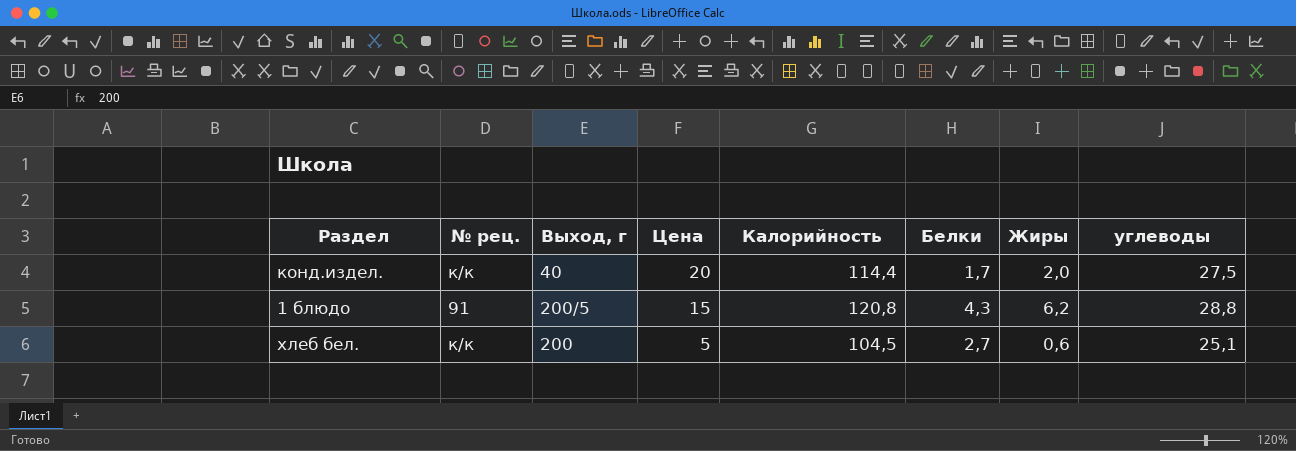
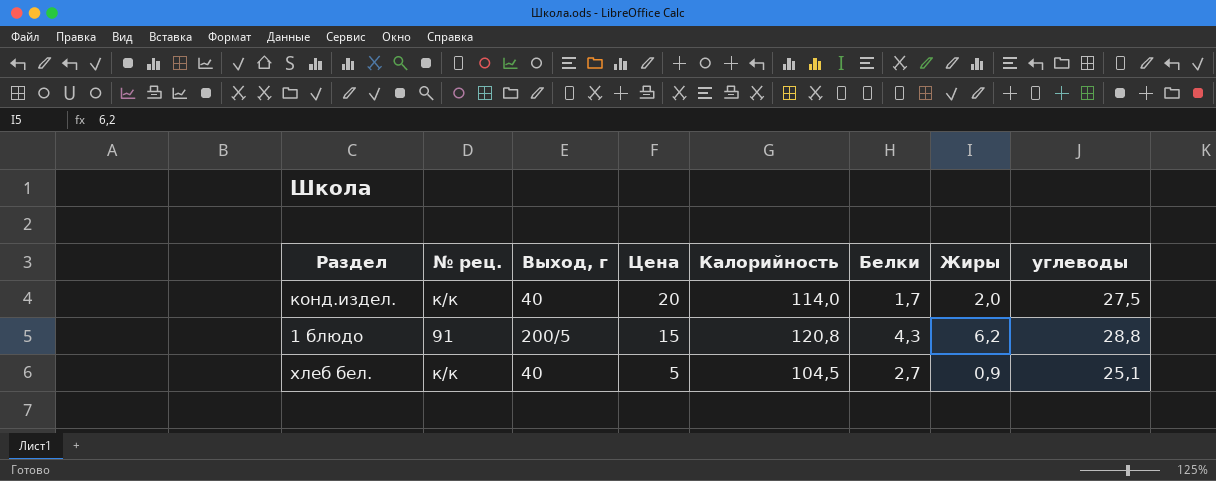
конд.издел. | Калорийность: 114,4 -> 114,0
хлеб бел. | Выход, г: 200 -> 40
хлеб бел. | Жиры: 0,6 -> 0,9

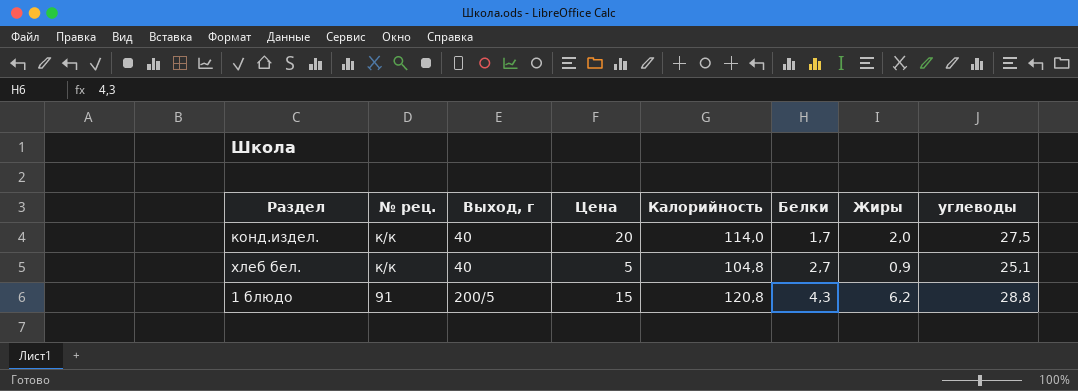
row order: Цена descending -> № рец. descending
хлеб бел. | Калорийность: 104,5 -> 104,8

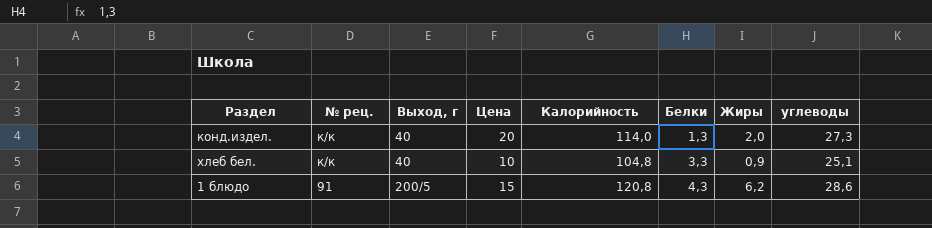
конд.издел. | Белки: 1,7 -> 1,3
конд.издел. | углеводы: 27,5 -> 27,3
хлеб бел. | Цена: 5 -> 10
хлеб бел. | Белки: 2,7 -> 3,3
1 блюдо | углеводы: 28,8 -> 28,6

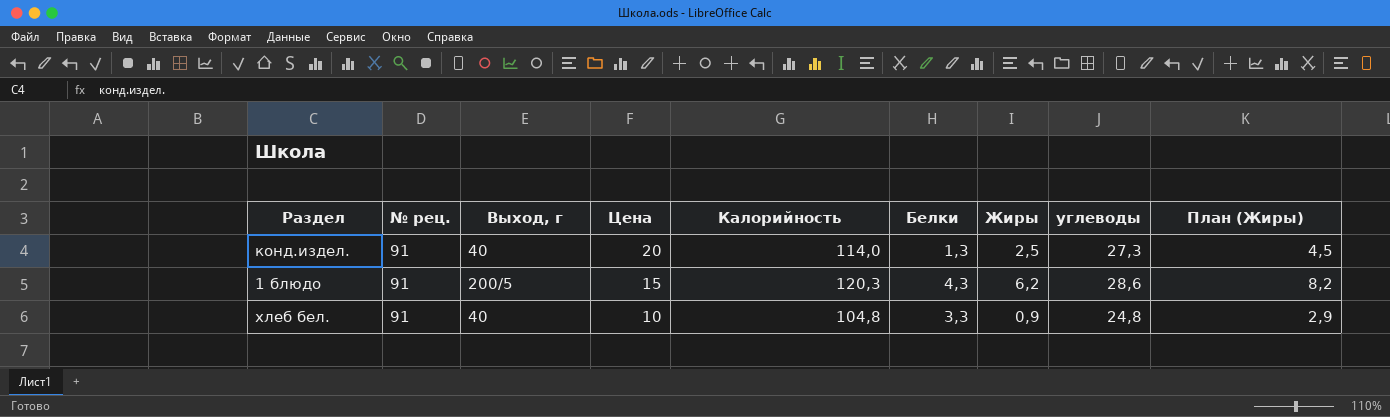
row order: № рец. descending -> Цена descending
column План (Жиры) | formula: none -> [Жиры] + 2
конд.издел. | № рец.: к/к -> 91
конд.издел. | Жиры: 2,0 -> 2,5
1 блюдо | Калорийность: 120,8 -> 120,3
хлеб бел. | № рец.: к/к -> 91
хлеб бел. | углеводы: 25,1 -> 24,8

